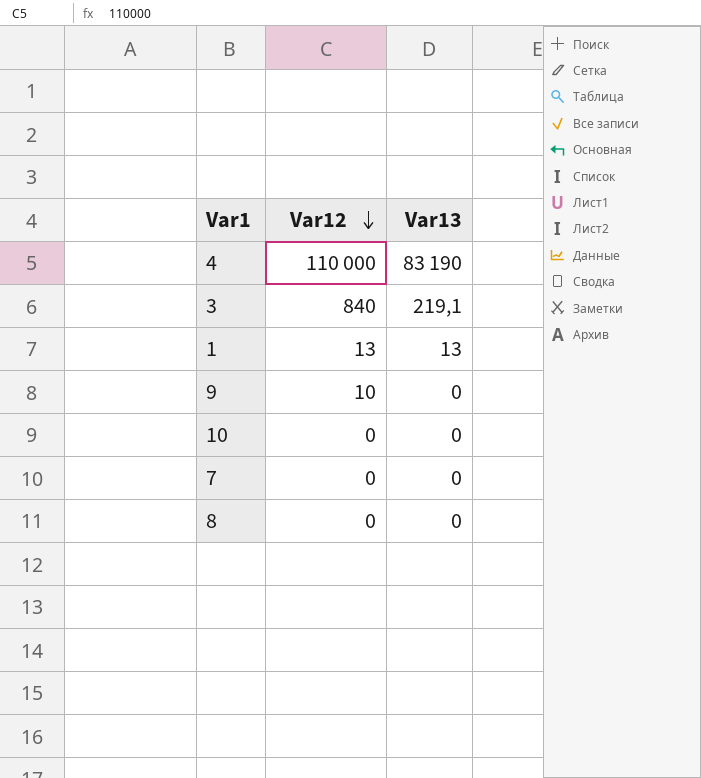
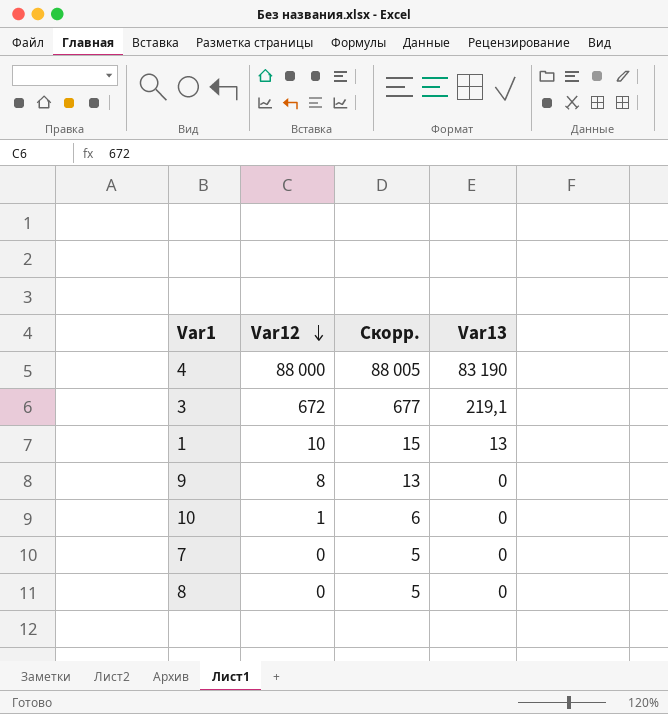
column Скорр. | formula: none -> [Var12] + 5
4 | Var12: 110 000 -> 88 000
3 | Var12: 840 -> 672
1 | Var12: 13 -> 10
9 | Var12: 10 -> 8
10 | Var12: 0 -> 1

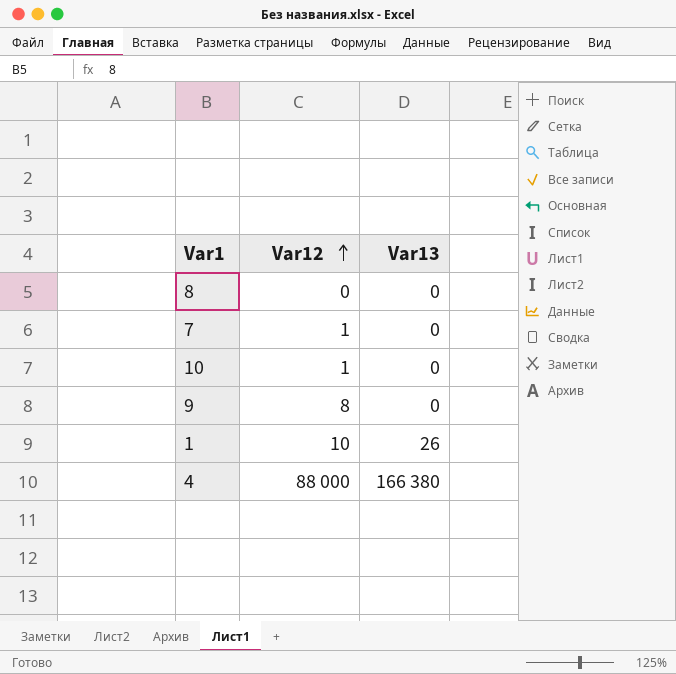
row order: Var12 descending -> Var12 ascending
column Скорр. | formula: [Var12] + 5 -> none
row 3: 672 | 677 | 219,1 -> none
7 | Var12: 0 -> 1
1 | Var13: 13 -> 26
4 | Var13: 83 190 -> 166 380

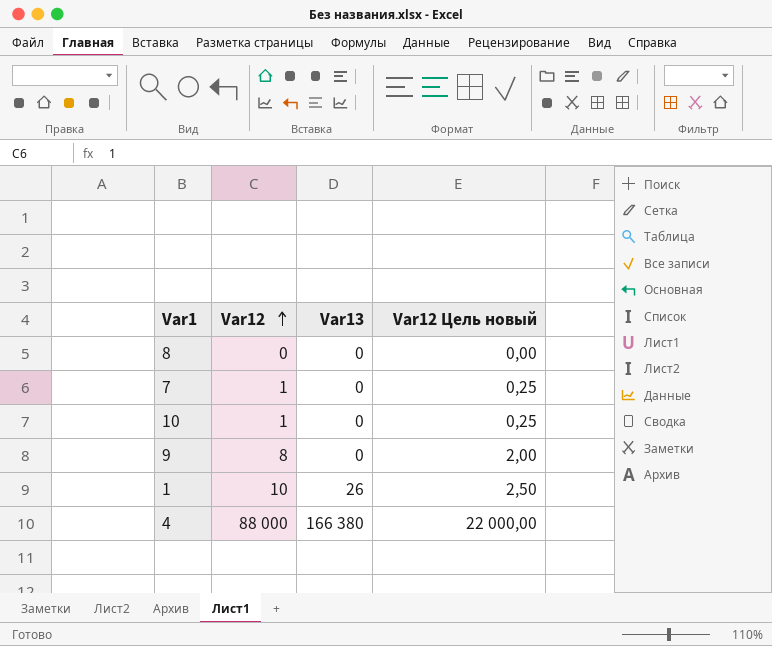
column Var12 Цель новый | formula: none -> [Var12] * 0,25

